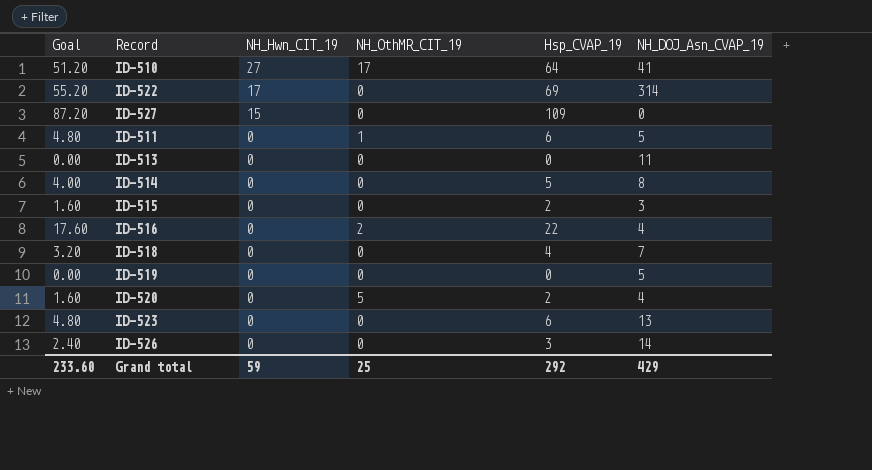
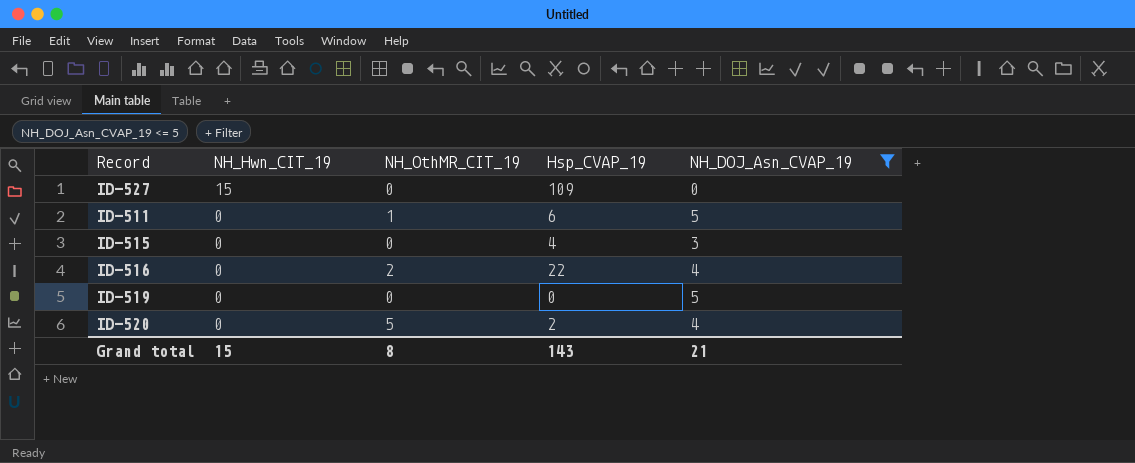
filter: none -> NH_DOJ_Asn_CVAP_19 <= 5
column Goal | formula: [Hsp_CVAP_19] * 0.8 -> none
ID-515 | Hsp_CVAP_19: 2 -> 4
Grand total | NH_Hwn_CIT_19: 59 -> 15
Grand total | NH_OthMR_CIT_19: 25 -> 8
Grand total | Hsp_CVAP_19: 292 -> 143
Grand total | NH_DOJ_Asn_CVAP_19: 429 -> 21

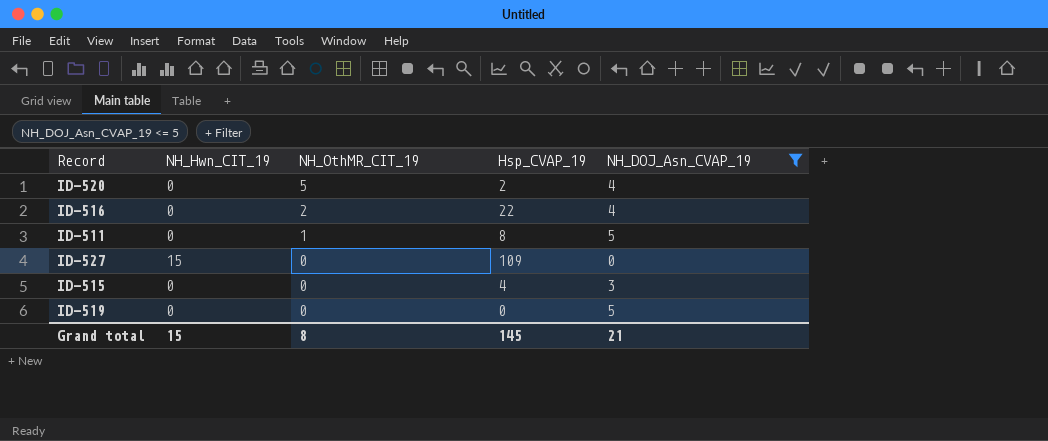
row order: NH_Hwn_CIT_19 descending -> NH_OthMR_CIT_19 descending
ID-511 | Hsp_CVAP_19: 6 -> 8
Grand total | Hsp_CVAP_19: 143 -> 145

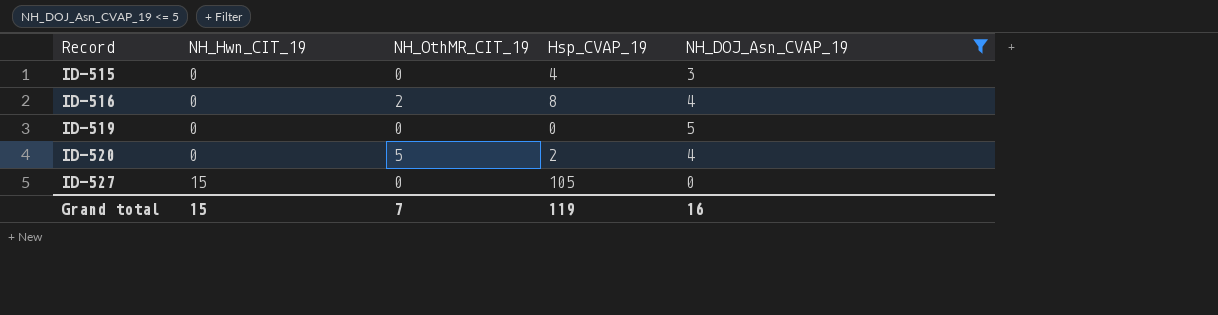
row order: NH_OthMR_CIT_19 descending -> Record ascending
row ID-511: 0 | 1 | 8 | 5 -> none
ID-516 | Hsp_CVAP_19: 22 -> 8
ID-527 | Hsp_CVAP_19: 109 -> 105
Grand total | NH_OthMR_CIT_19: 8 -> 7
Grand total | Hsp_CVAP_19: 145 -> 119
Grand total | NH_DOJ_Asn_CVAP_19: 21 -> 16

